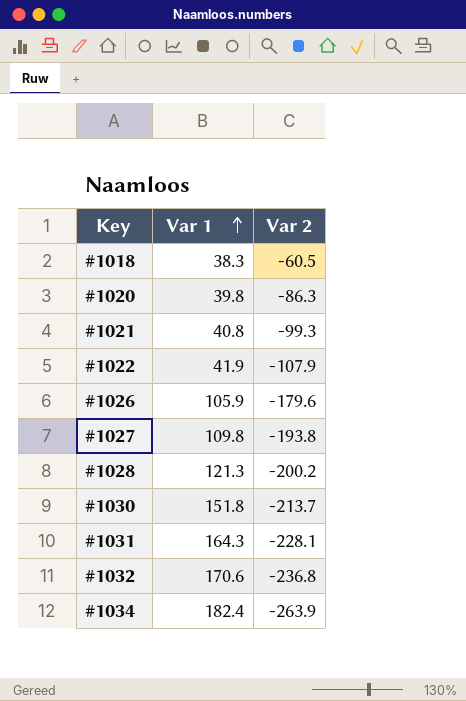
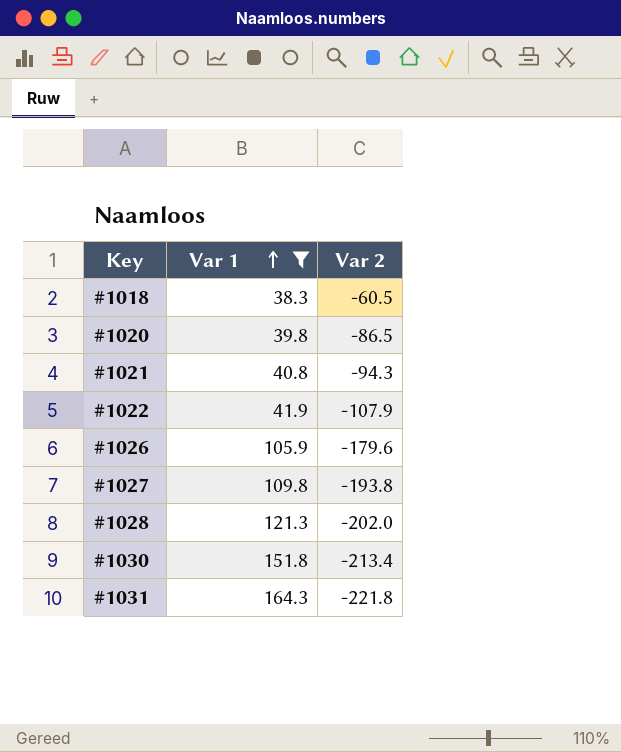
filter: none -> Var 1 <= 164.3
#1020 | Var 2: -86.3 -> -86.5
#1021 | Var 2: -99.3 -> -94.3
#1028 | Var 2: -200.2 -> -202.0
#1030 | Var 2: -213.7 -> -213.4
#1031 | Var 2: -228.1 -> -221.8

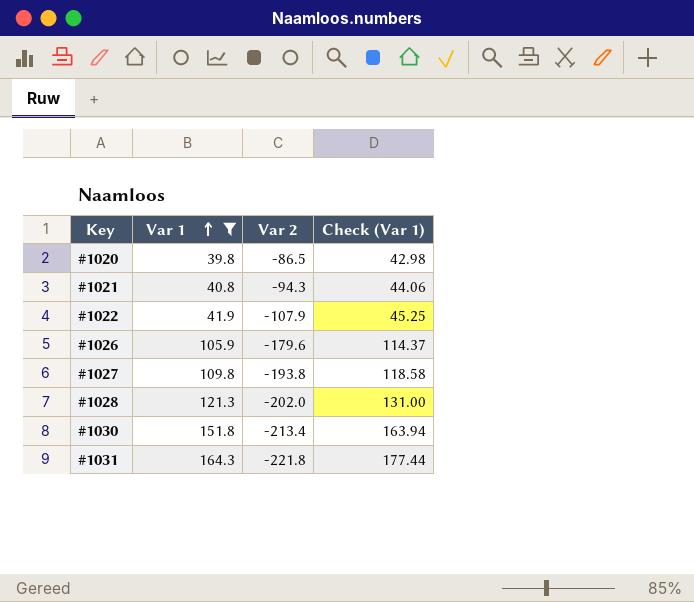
column Check (Var 1) | formula: none -> [Var 1] * 1.08
row #1018: 38.3 | -60.5 -> none

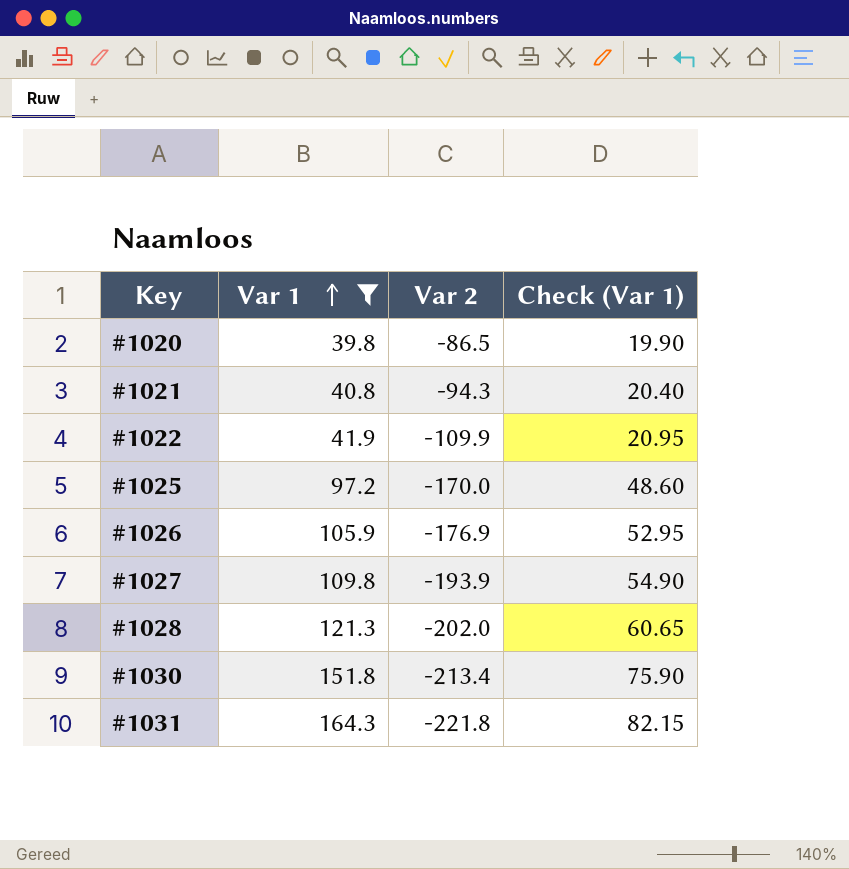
column Check (Var 1) | formula: [Var 1] * 1.08 -> [Var 1] * 0.5
#1022 | Var 2: -107.9 -> -109.9
row #1025: none -> 97.2 | -170.0 | 48.60
#1026 | Var 2: -179.6 -> -176.9
#1027 | Var 2: -193.8 -> -193.9

